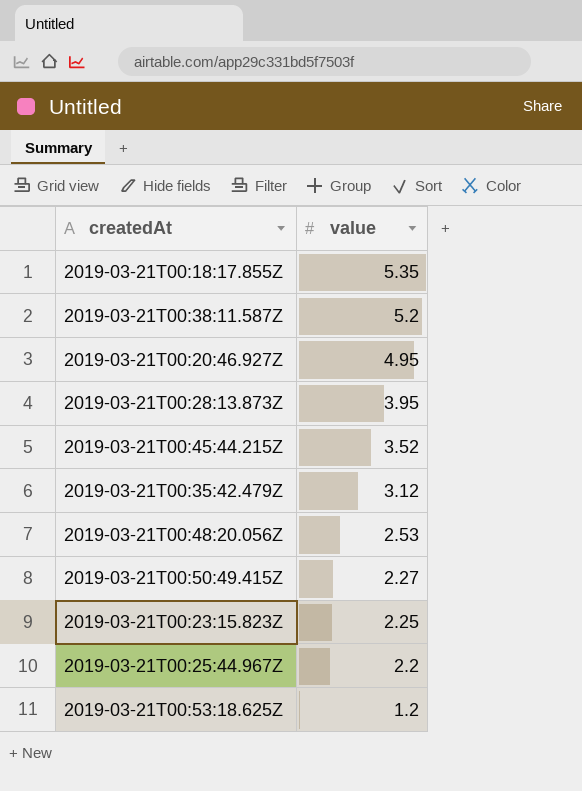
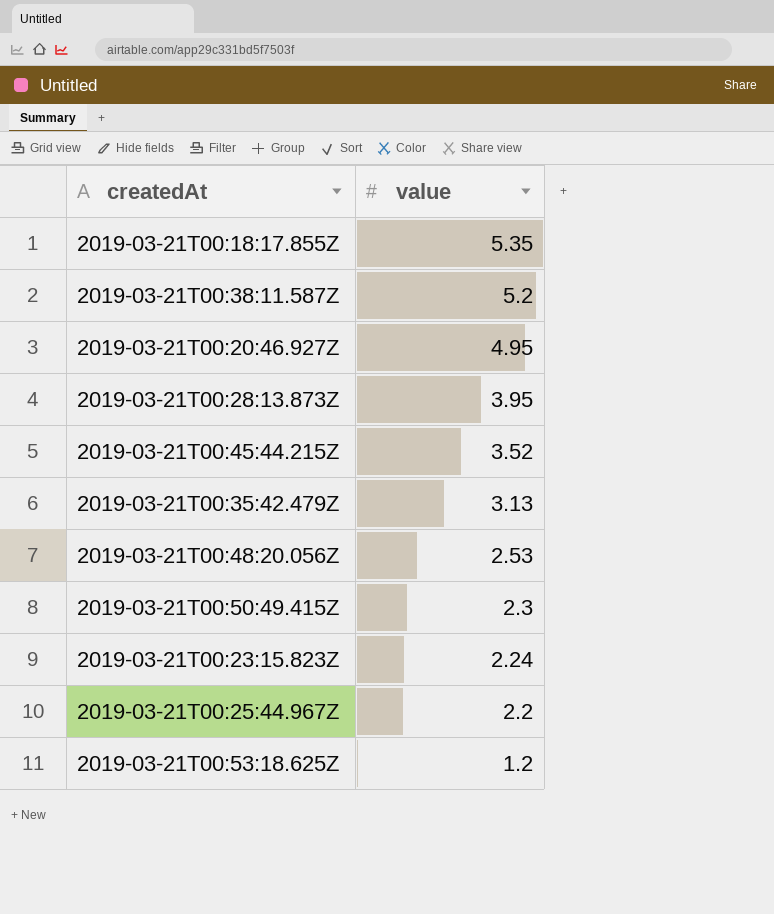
2019-03-21T00:35:42.479Z | value: 3.12 -> 3.13
2019-03-21T00:50:49.415Z | value: 2.27 -> 2.3
2019-03-21T00:23:15.823Z | value: 2.25 -> 2.24

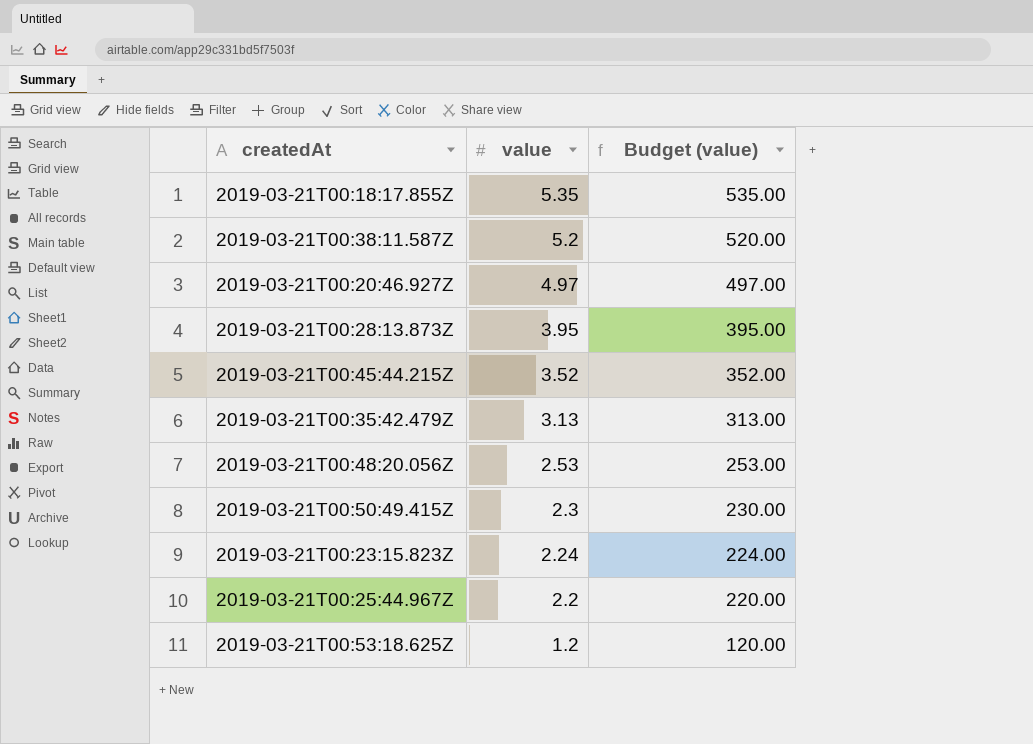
column Budget (value) | formula: none -> [value] * 100
2019-03-21T00:20:46.927Z | value: 4.95 -> 4.97

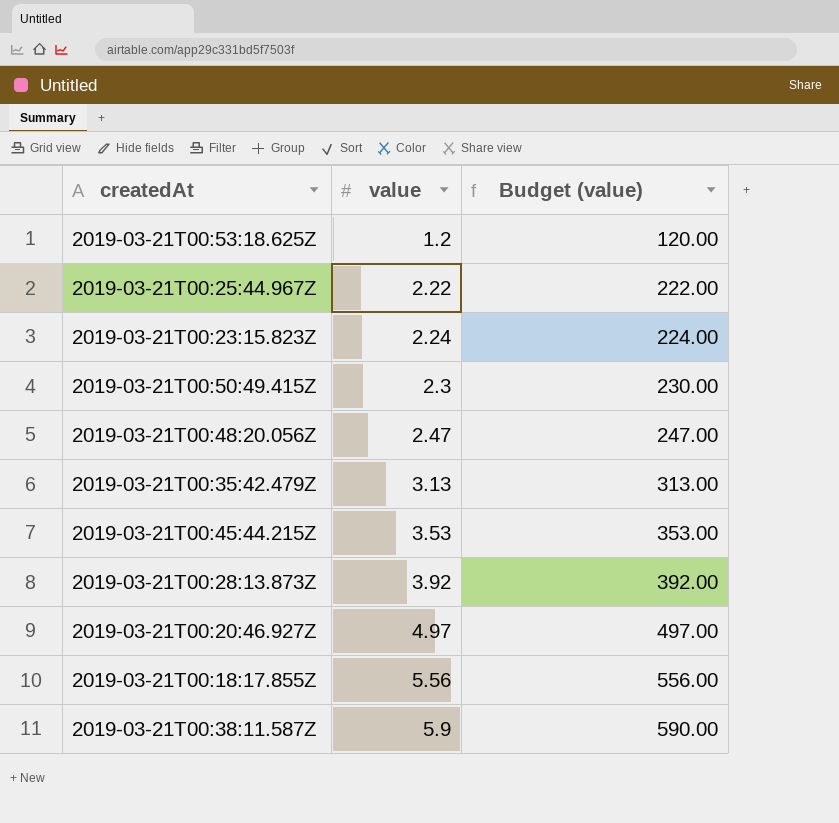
row order: value descending -> value ascending
2019-03-21T00:25:44.967Z | value: 2.2 -> 2.22
2019-03-21T00:25:44.967Z | Budget (value): 220.00 -> 222.00
2019-03-21T00:48:20.056Z | value: 2.53 -> 2.47
2019-03-21T00:48:20.056Z | Budget (value): 253.00 -> 247.00
2019-03-21T00:45:44.215Z | value: 3.52 -> 3.53
2019-03-21T00:45:44.215Z | Budget (value): 352.00 -> 353.00
2019-03-21T00:28:13.873Z | value: 3.95 -> 3.92
2019-03-21T00:28:13.873Z | Budget (value): 395.00 -> 392.00
2019-03-21T00:18:17.855Z | value: 5.35 -> 5.56
2019-03-21T00:18:17.855Z | Budget (value): 535.00 -> 556.00
2019-03-21T00:38:11.587Z | value: 5.2 -> 5.9
2019-03-21T00:38:11.587Z | Budget (value): 520.00 -> 590.00

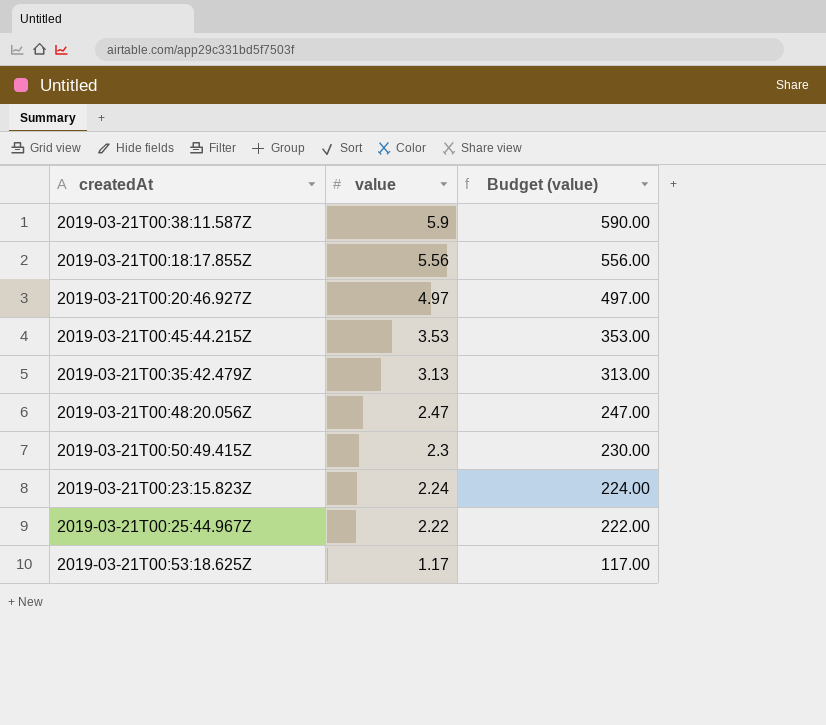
row order: value ascending -> value descending
row 2019-03-21T00:28:13.873Z: 3.92 | 392.00 -> none
2019-03-21T00:53:18.625Z | value: 1.2 -> 1.17
2019-03-21T00:53:18.625Z | Budget (value): 120.00 -> 117.00

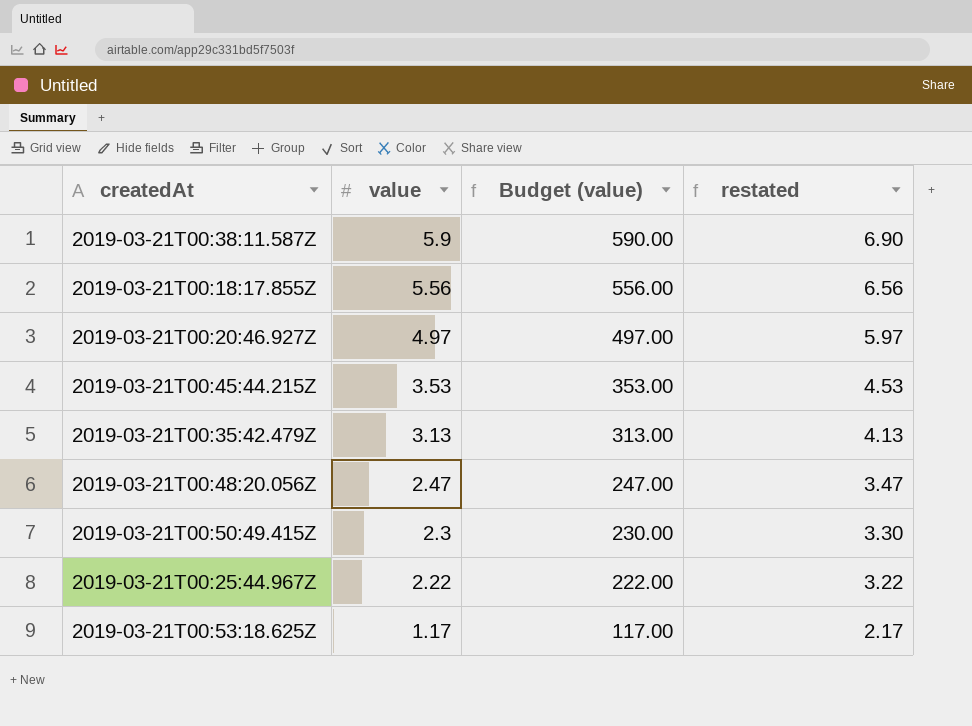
column restated | formula: none -> [value] + 1
row 2019-03-21T00:23:15.823Z: 2.24 | 224.00 -> none

